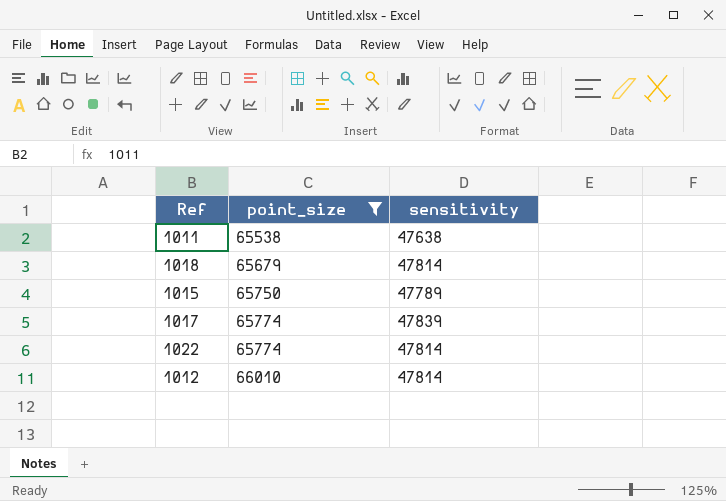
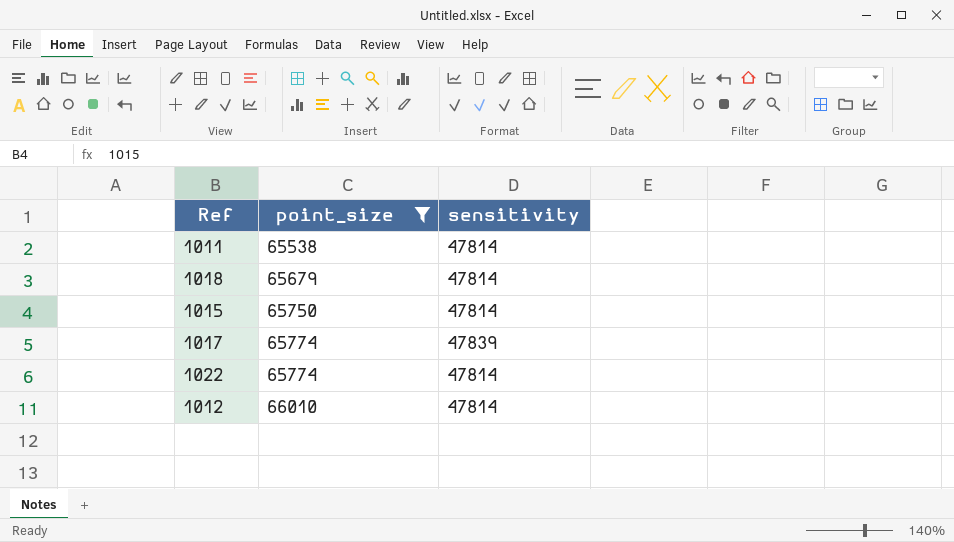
1011 | sensitivity: 47638 -> 47814
1015 | sensitivity: 47789 -> 47814

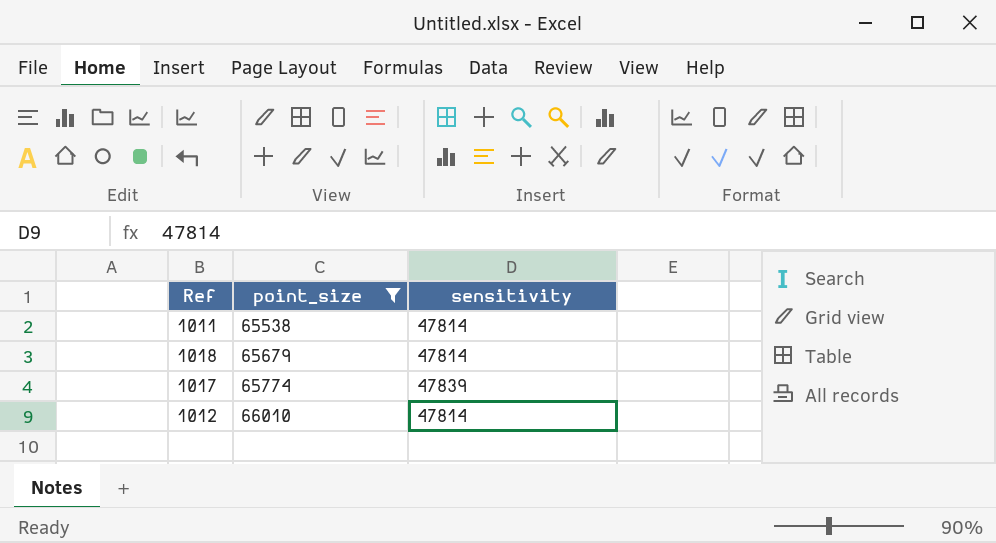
row 1015: 65750 | 47814 -> none
row 1022: 65774 | 47814 -> none

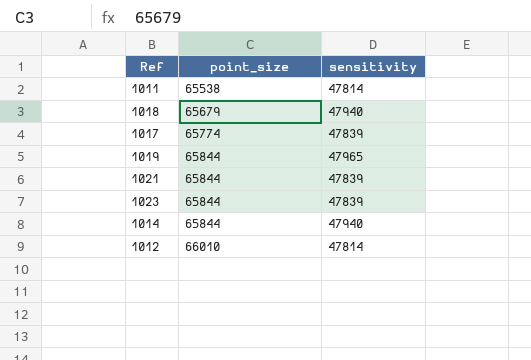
filter: point_size != 65844 -> none
1018 | sensitivity: 47814 -> 47940

